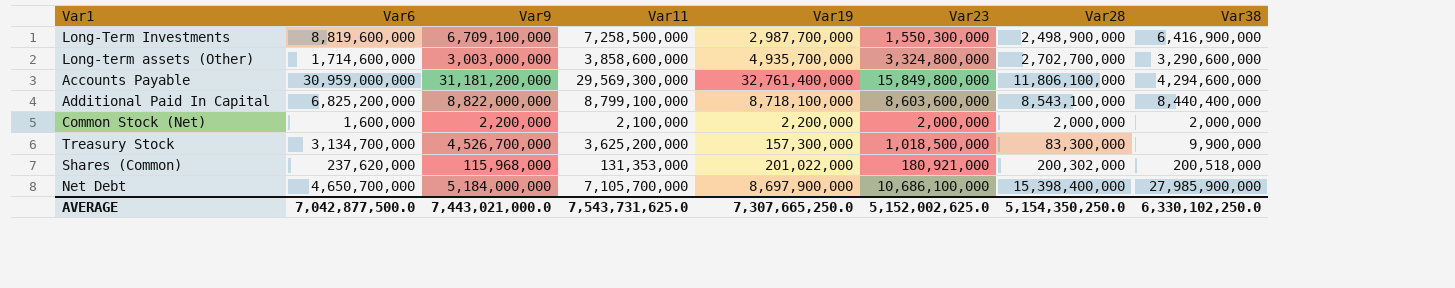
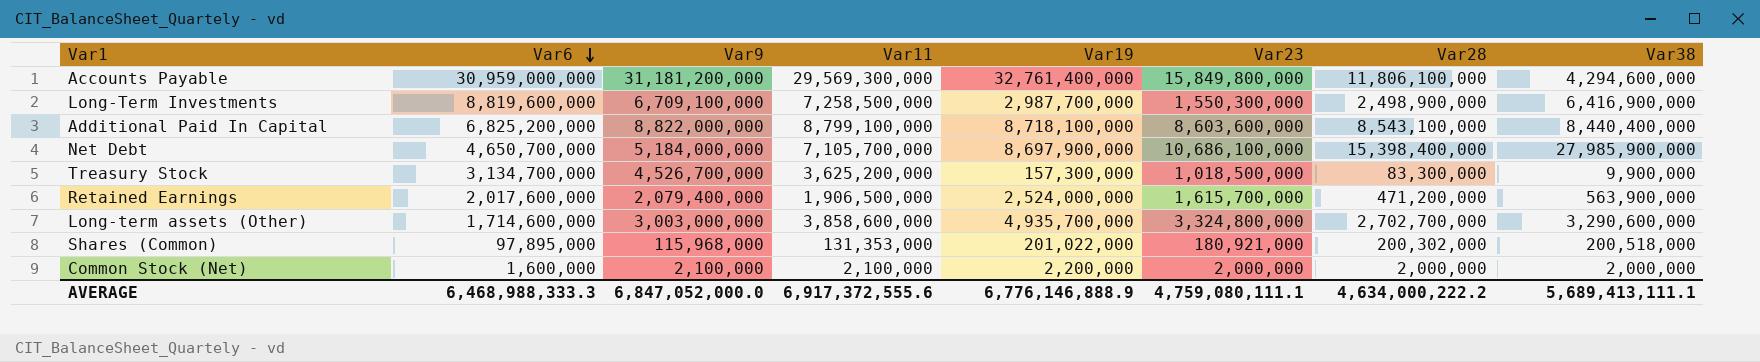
row order: none -> Var6 descending
row Retained Earnings: none -> 2,017,600,000 | 2,079,400,000 | 1,906,500,000 | 2,524,000,000 | 1,615,700,000 | 471,200,000 | 563,900,000
Shares (Common) | Var6: 237,620,000 -> 97,895,000
Common Stock (Net) | Var9: 2,200,000 -> 2,100,000
AVERAGE | Var6: 7,042,877,500.0 -> 6,468,988,333.3
AVERAGE | Var9: 7,443,021,000.0 -> 6,847,052,000.0
AVERAGE | Var11: 7,543,731,625.0 -> 6,917,372,555.6
AVERAGE | Var19: 7,307,665,250.0 -> 6,776,146,888.9
AVERAGE | Var23: 5,152,002,625.0 -> 4,759,080,111.1
AVERAGE | Var28: 5,154,350,250.0 -> 4,634,000,222.2
AVERAGE | Var38: 6,330,102,250.0 -> 5,689,413,111.1

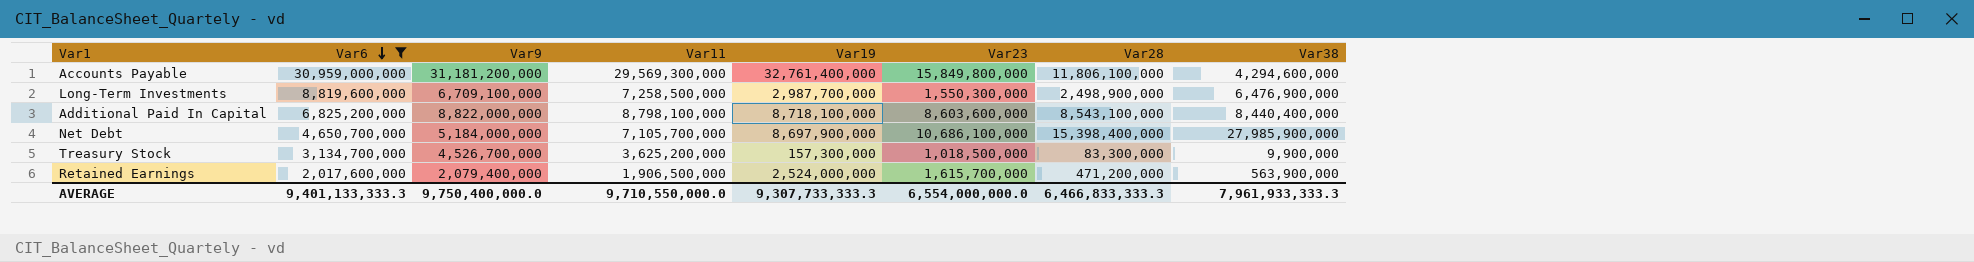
filter: none -> Var6 >= 2,017,600,000
Long-Term Investments | Var38: 6,416,900,000 -> 6,476,900,000
Additional Paid In Capital | Var11: 8,799,100,000 -> 8,798,100,000
AVERAGE | Var6: 6,468,988,333.3 -> 9,401,133,333.3
AVERAGE | Var9: 6,847,052,000.0 -> 9,750,400,000.0
AVERAGE | Var11: 6,917,372,555.6 -> 9,710,550,000.0
AVERAGE | Var19: 6,776,146,888.9 -> 9,307,733,333.3
AVERAGE | Var23: 4,759,080,111.1 -> 6,554,000,000.0
AVERAGE | Var28: 4,634,000,222.2 -> 6,466,833,333.3
AVERAGE | Var38: 5,689,413,111.1 -> 7,961,933,333.3

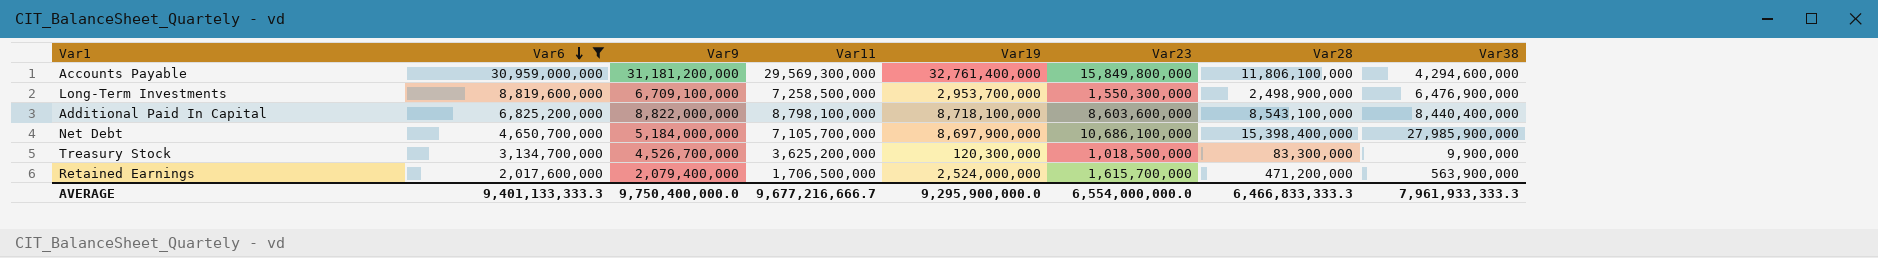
Long-Term Investments | Var19: 2,987,700,000 -> 2,953,700,000
Treasury Stock | Var19: 157,300,000 -> 120,300,000
Retained Earnings | Var11: 1,906,500,000 -> 1,706,500,000
AVERAGE | Var11: 9,710,550,000.0 -> 9,677,216,666.7
AVERAGE | Var19: 9,307,733,333.3 -> 9,295,900,000.0

